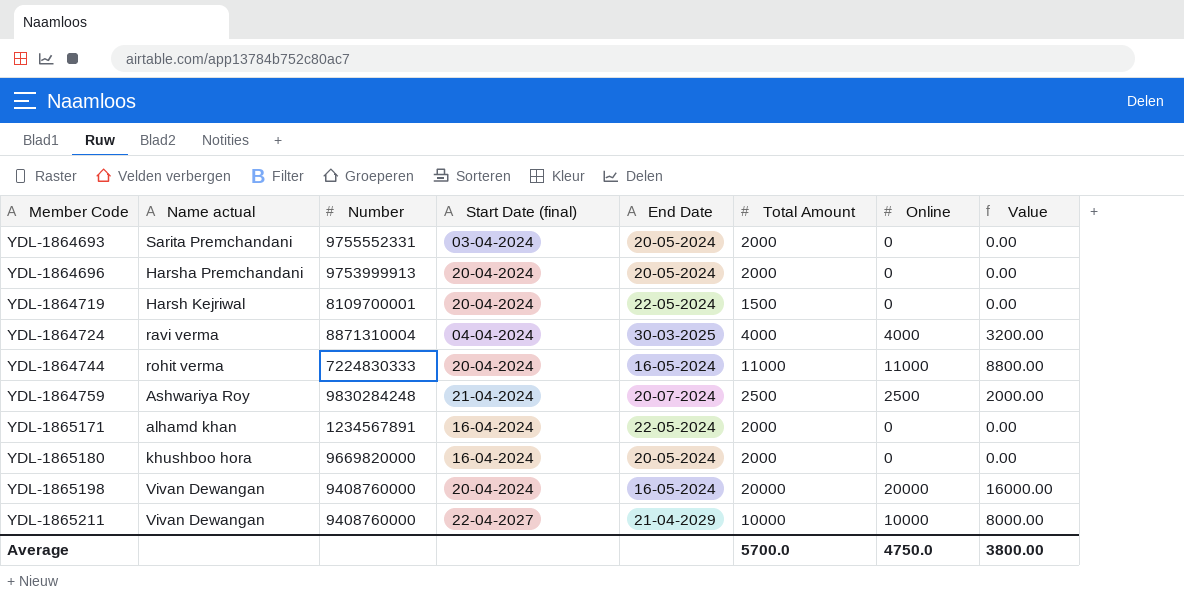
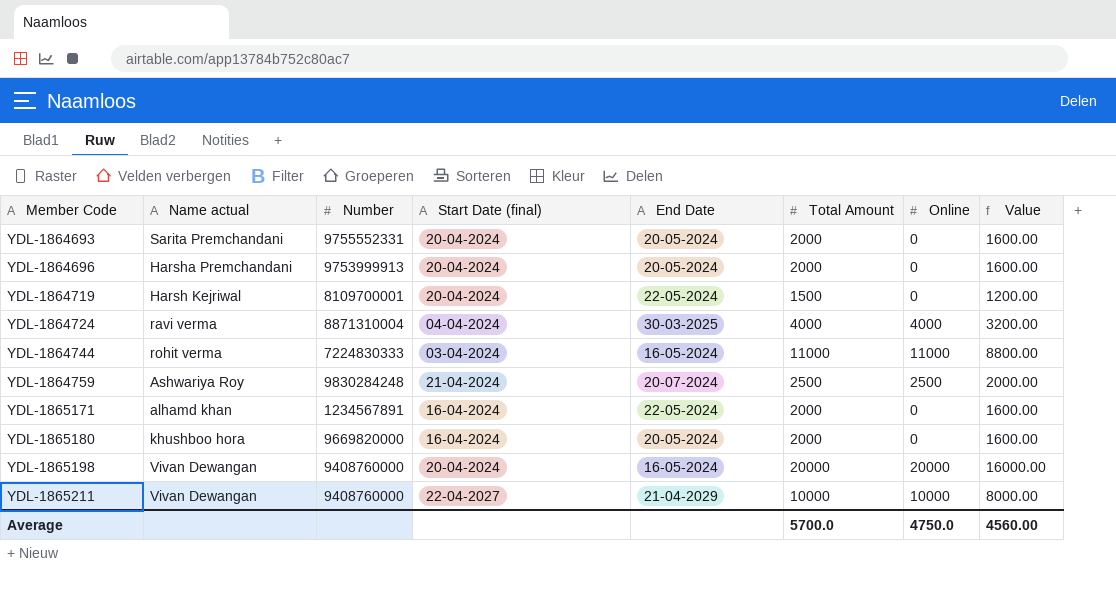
column Value | formula: [Online] * 0.8 -> [Total Amount] * 0.8
YDL-1864693 | Start Date (final): 03-04-2024 -> 20-04-2024
YDL-1864744 | Start Date (final): 20-04-2024 -> 03-04-2024
Average | Value: 3800.00 -> 4560.00

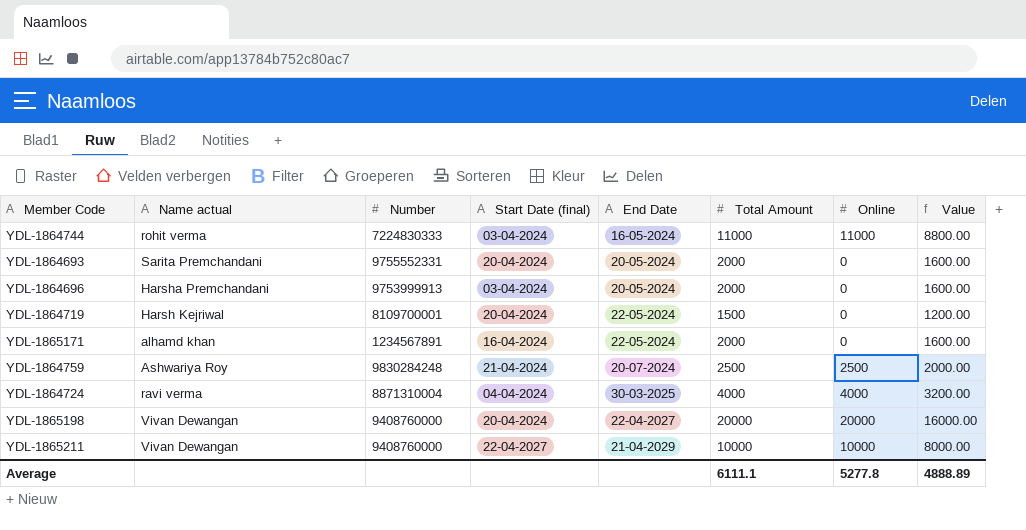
row order: Member Code ascending -> End Date ascending
row YDL-1865180: khushboo hora | 9669820000 | 16-04-2024 | 20-05-2024 | 2000 | 0 | 1600.00 -> none
YDL-1864696 | Start Date (final): 20-04-2024 -> 03-04-2024
YDL-1865198 | End Date: 16-05-2024 -> 22-04-2027
Average | Total Amount: 5700.0 -> 6111.1
Average | Online: 4750.0 -> 5277.8
Average | Value: 4560.00 -> 4888.89

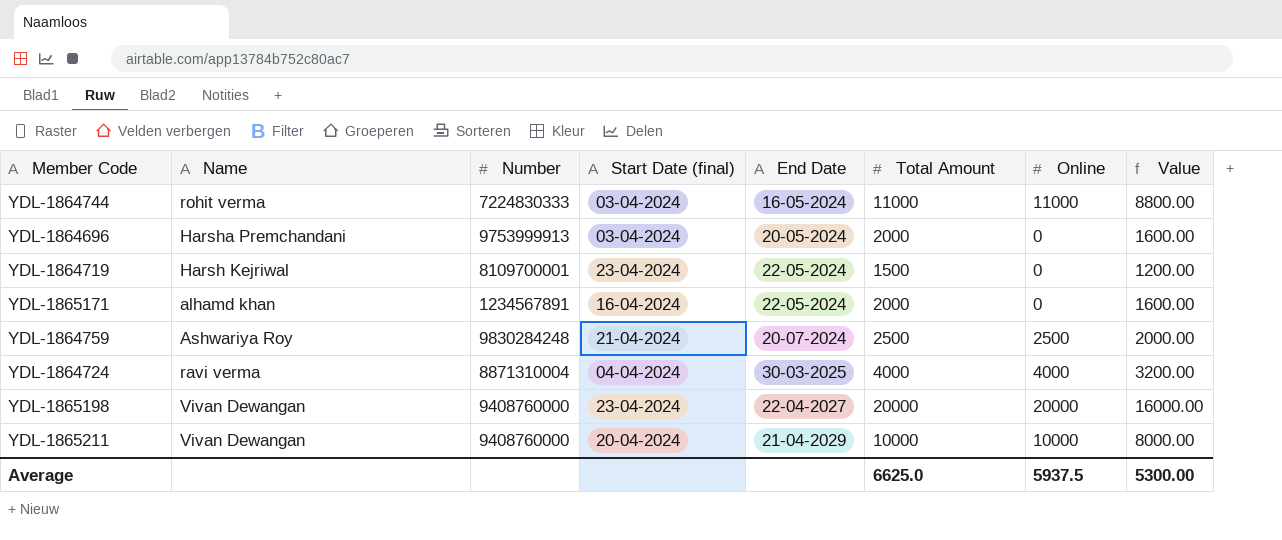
column name: Name actual -> Name
row YDL-1864693: Sarita Premchandani | 9755552331 | 20-04-2024 | 20-05-2024 | 2000 | 0 | 1600.00 -> none
YDL-1864719 | Start Date (final): 20-04-2024 -> 23-04-2024
YDL-1865198 | Start Date (final): 20-04-2024 -> 23-04-2024
YDL-1865211 | Start Date (final): 22-04-2027 -> 20-04-2024
Average | Total Amount: 6111.1 -> 6625.0
Average | Online: 5277.8 -> 5937.5
Average | Value: 4888.89 -> 5300.00

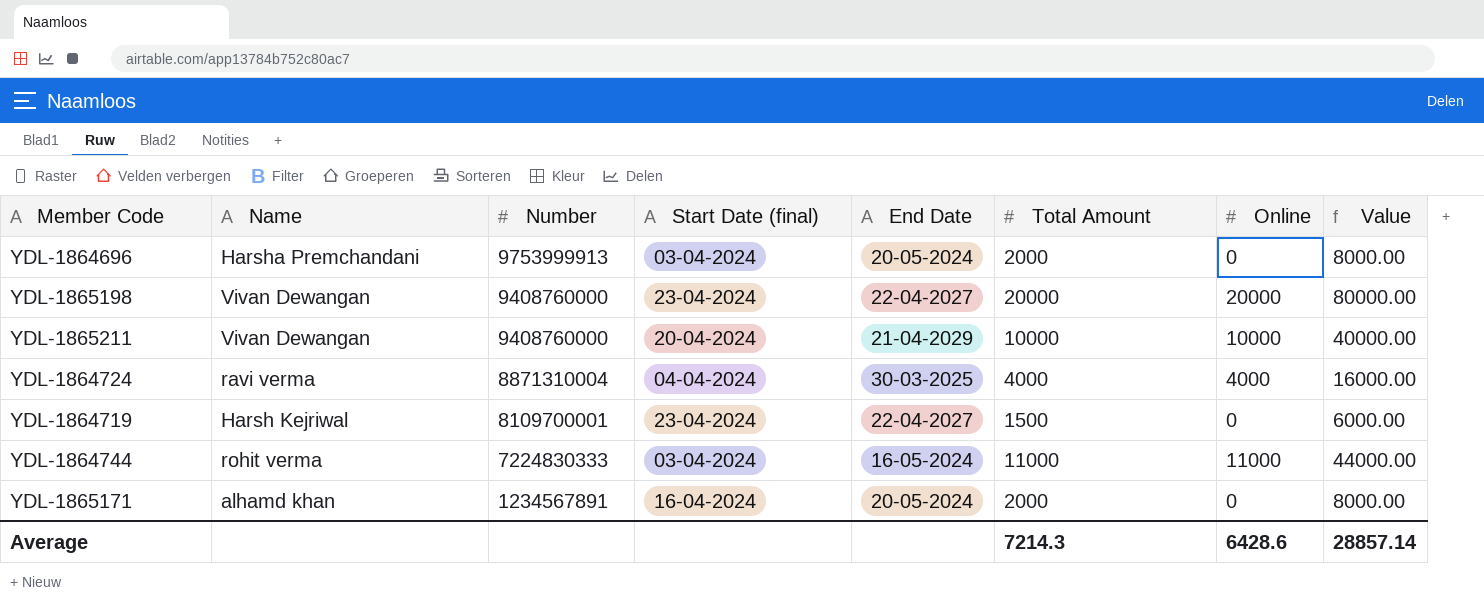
row order: End Date ascending -> Number descending
column Value | formula: [Total Amount] * 0.8 -> [Total Amount] * 4
row YDL-1864759: Ashwariya Roy | 9830284248 | 21-04-2024 | 20-07-2024 | 2500 | 2500 | 2000.00 -> none
YDL-1864719 | End Date: 22-05-2024 -> 22-04-2027
YDL-1865171 | End Date: 22-05-2024 -> 20-05-2024
Average | Total Amount: 6625.0 -> 7214.3
Average | Online: 5937.5 -> 6428.6
Average | Value: 5300.00 -> 28857.14

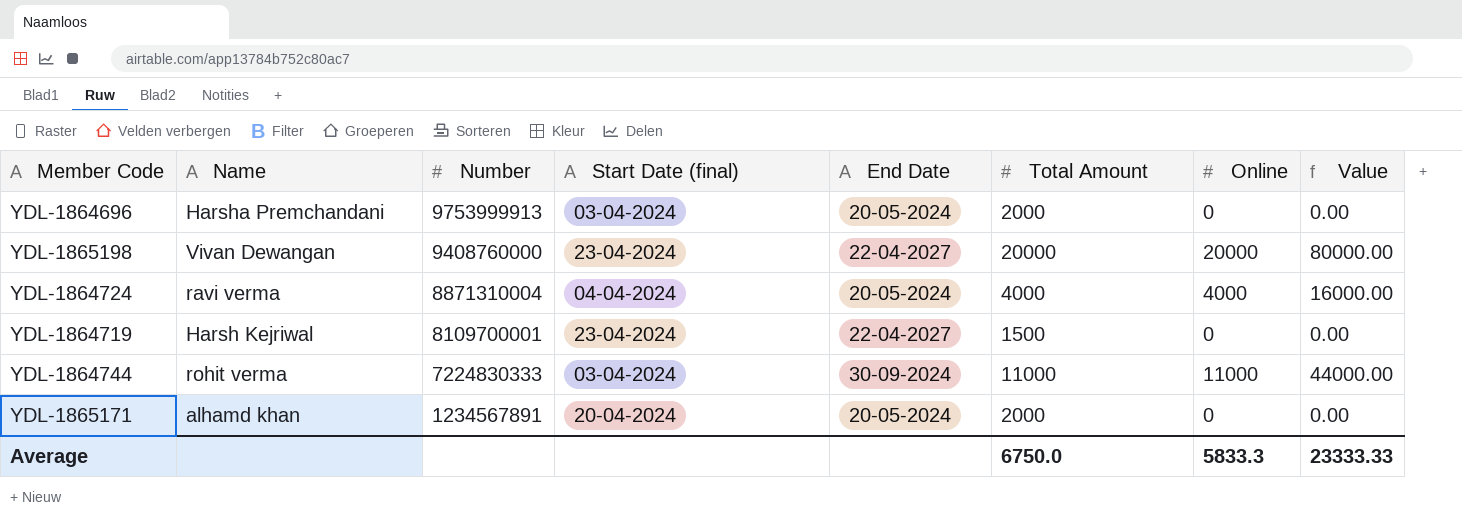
column Value | formula: [Total Amount] * 4 -> [Online] * 4
row YDL-1865211: Vivan Dewangan | 9408760000 | 20-04-2024 | 21-04-2029 | 10000 | 10000 | 40000.00 -> none
YDL-1864724 | End Date: 30-03-2025 -> 20-05-2024
YDL-1864744 | End Date: 16-05-2024 -> 30-09-2024
YDL-1865171 | Start Date (final): 16-04-2024 -> 20-04-2024
Average | Total Amount: 7214.3 -> 6750.0
Average | Online: 6428.6 -> 5833.3
Average | Value: 28857.14 -> 23333.33

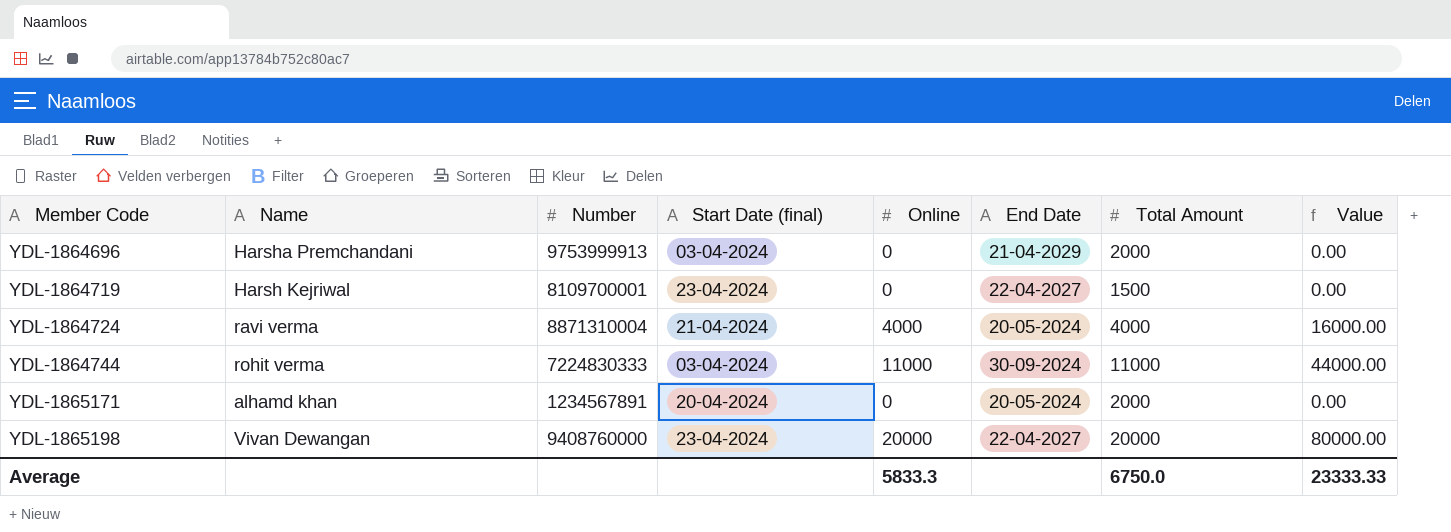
row order: Number descending -> Member Code ascending
column Online | position: 7 -> 5
YDL-1864696 | End Date: 20-05-2024 -> 21-04-2029
YDL-1864724 | Start Date (final): 04-04-2024 -> 21-04-2024

